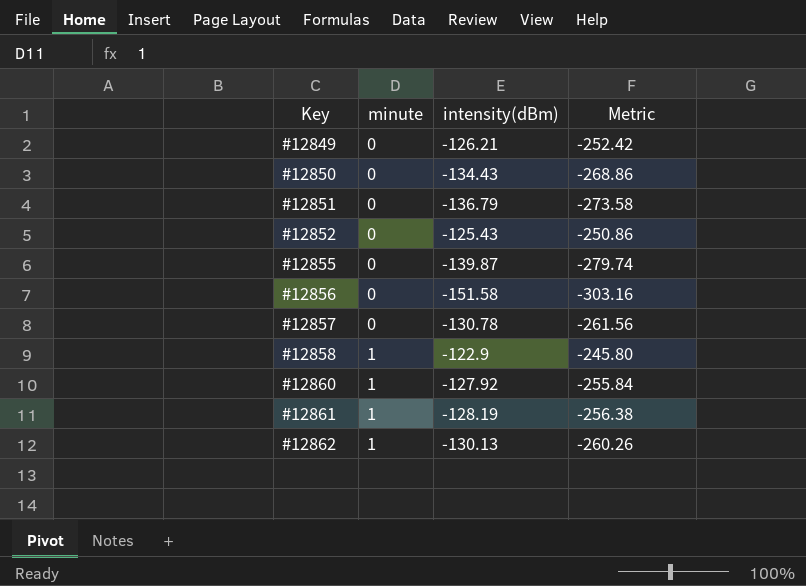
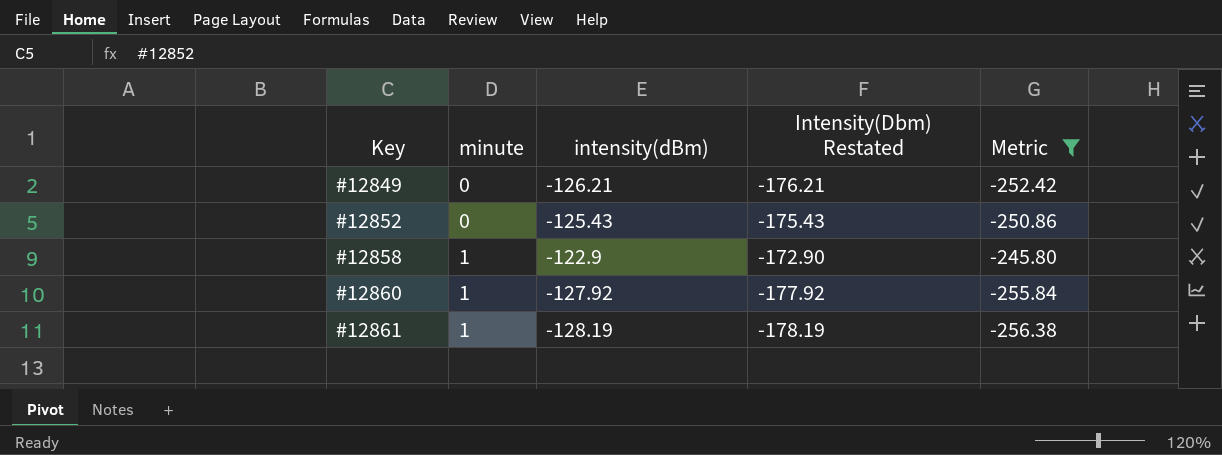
filter: none -> Metric >= -256.38
column Intensity(Dbm) Restated | formula: none -> [intensity(dBm)] - 50

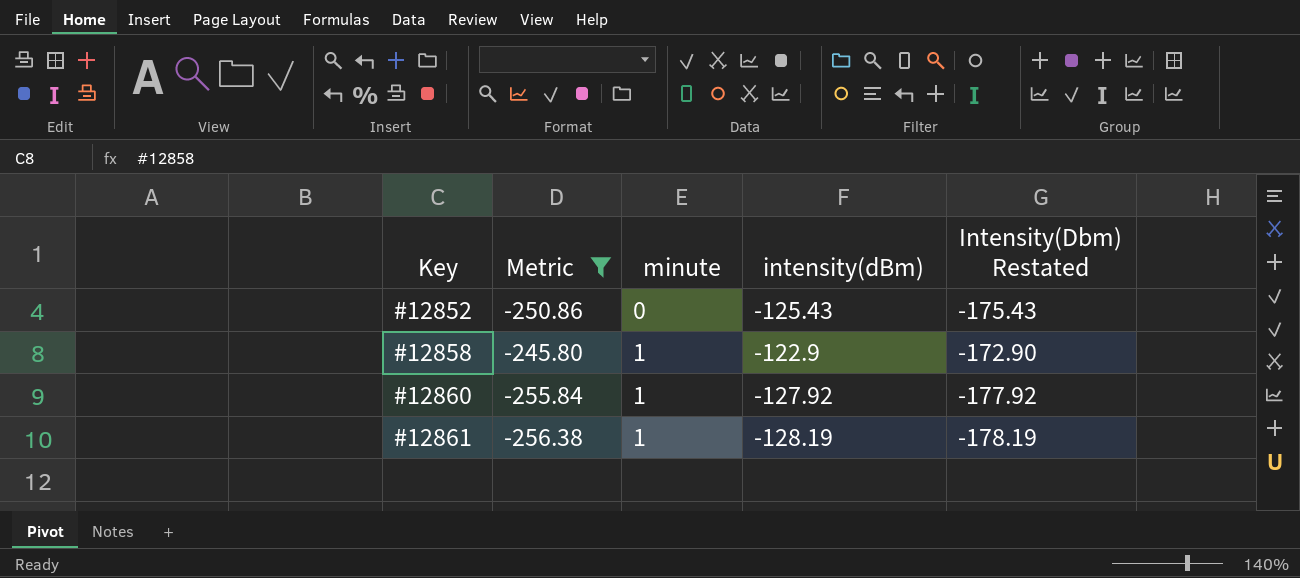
column Metric | position: 5 -> 2
row #12849: 0 | -126.21 | -176.21 | -252.42 -> none

